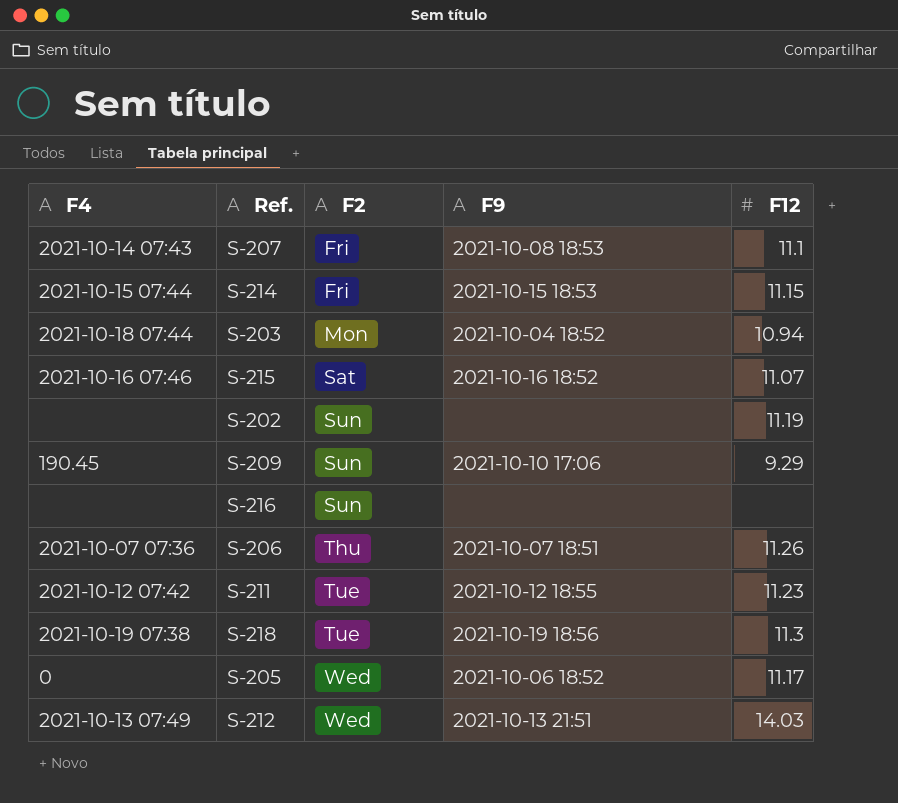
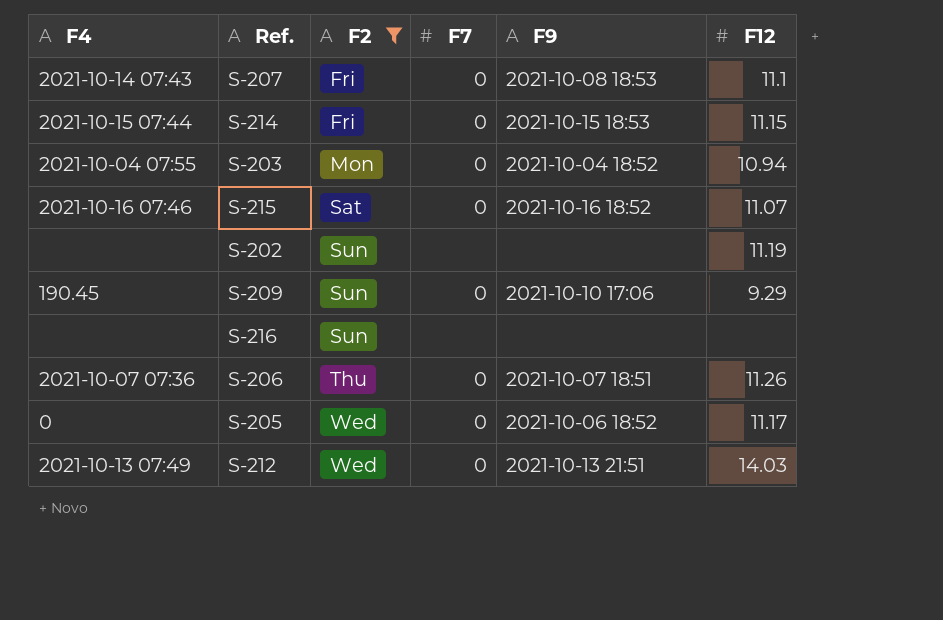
filter: none -> F2 != Tue
column F7 | position: none -> 4
S-203 | F4: 2021-10-18 07:44 -> 2021-10-04 07:55

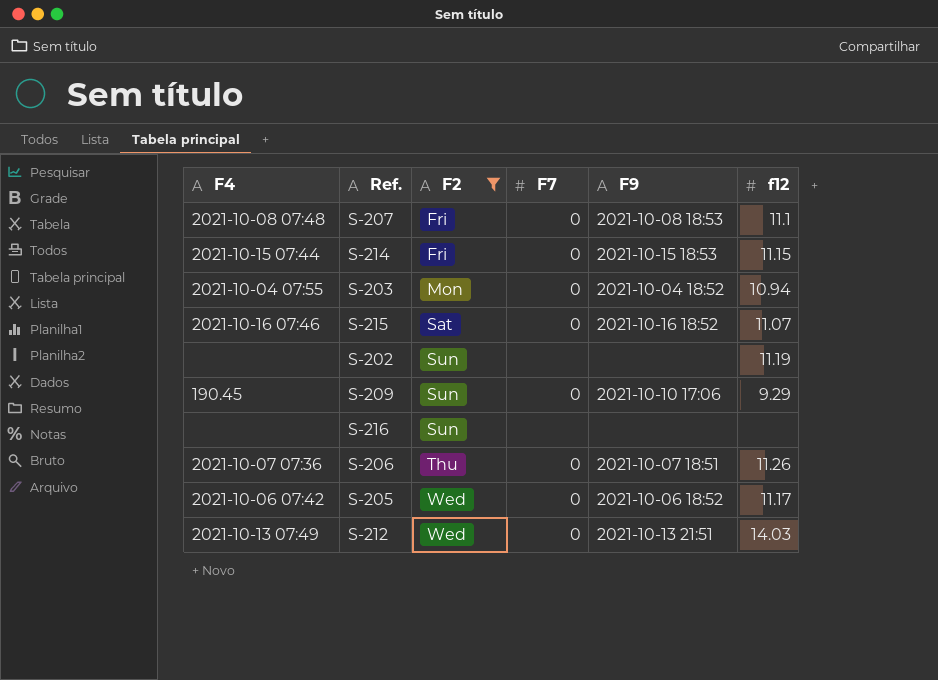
column name: F12 -> f12
S-207 | F4: 2021-10-14 07:43 -> 2021-10-08 07:48
S-205 | F4: 0 -> 2021-10-06 07:42

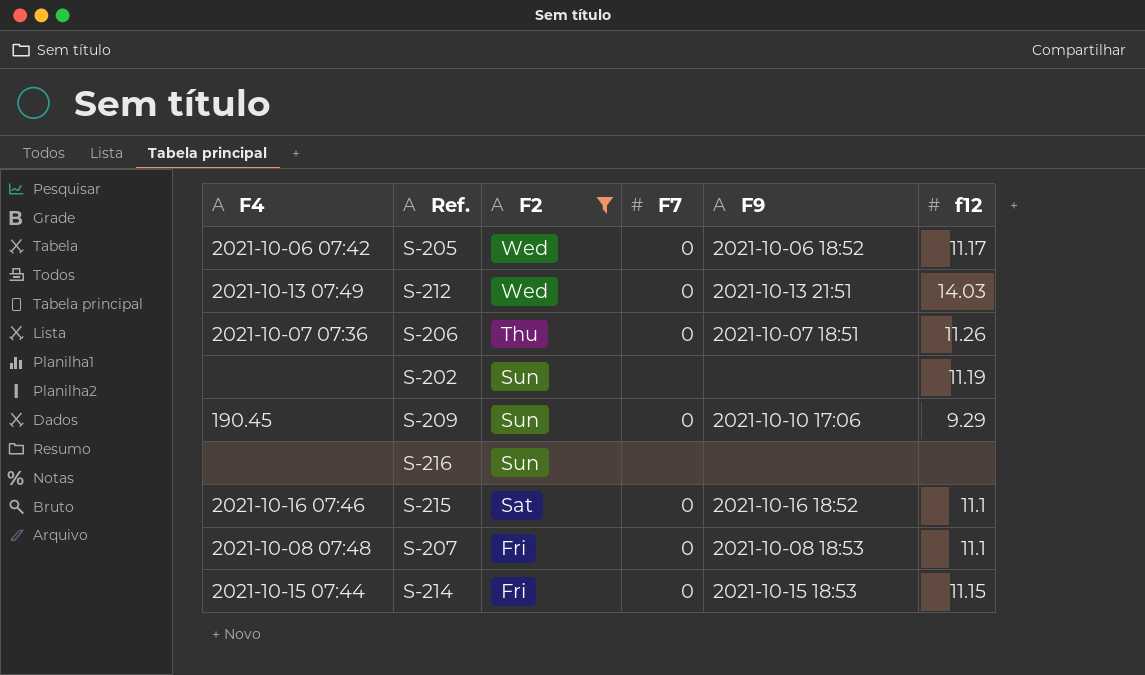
row order: F2 ascending -> F2 descending
row S-203: 2021-10-04 07:55 | Mon | 0 | 2021-10-04 18:52 | 10.94 -> none
S-215 | f12: 11.07 -> 11.1

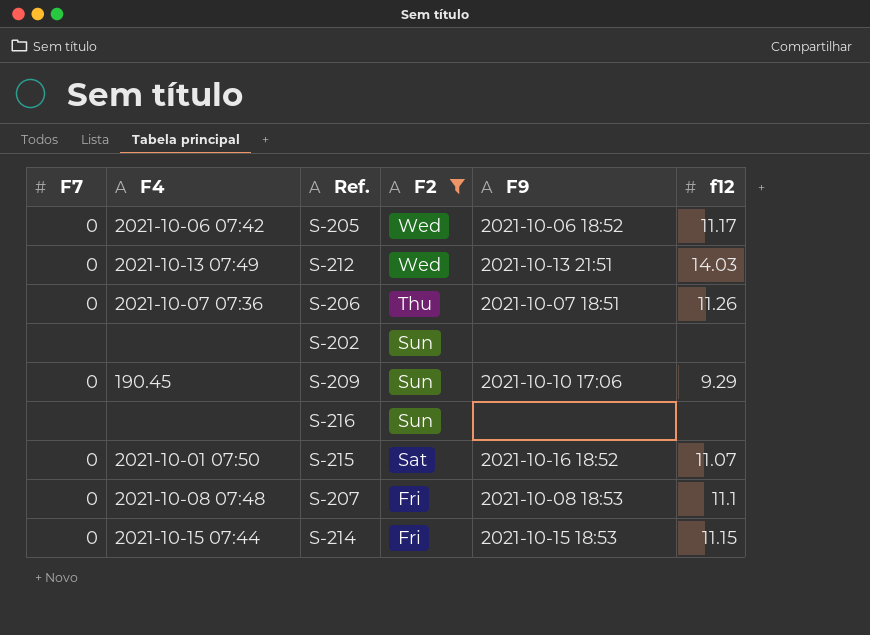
column F7 | position: 4 -> 1
S-202 | f12: 11.19 -> none
S-215 | F4: 2021-10-16 07:46 -> 2021-10-01 07:50
S-215 | f12: 11.1 -> 11.07

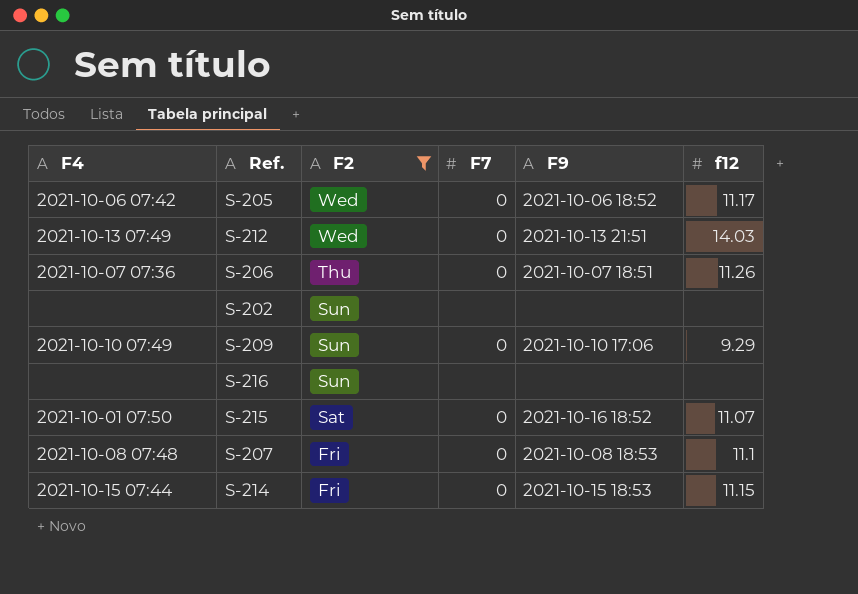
column F7 | position: 1 -> 4
S-209 | F4: 190.45 -> 2021-10-10 07:49

